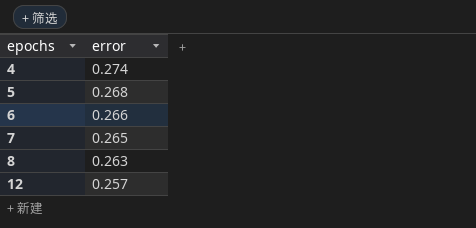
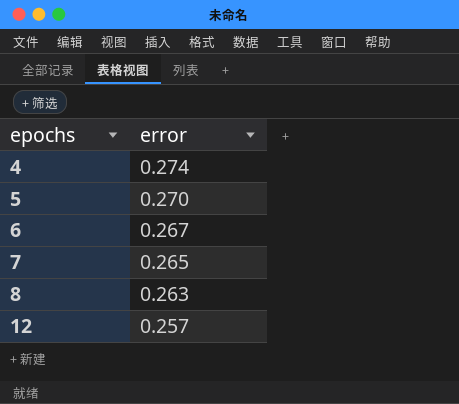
5 | error: 0.268 -> 0.270
6 | error: 0.266 -> 0.267

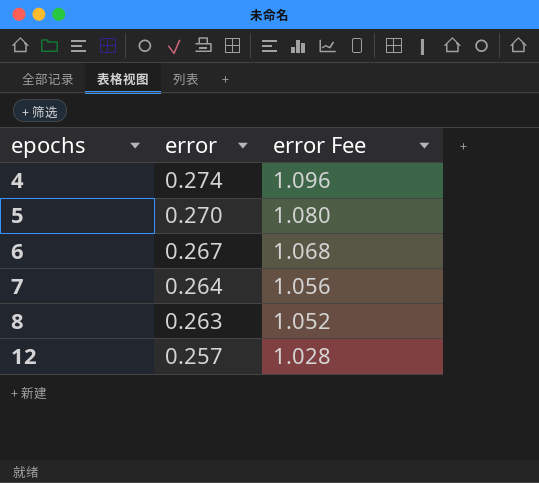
column error Fee | formula: none -> [error] * 4
7 | error: 0.265 -> 0.264

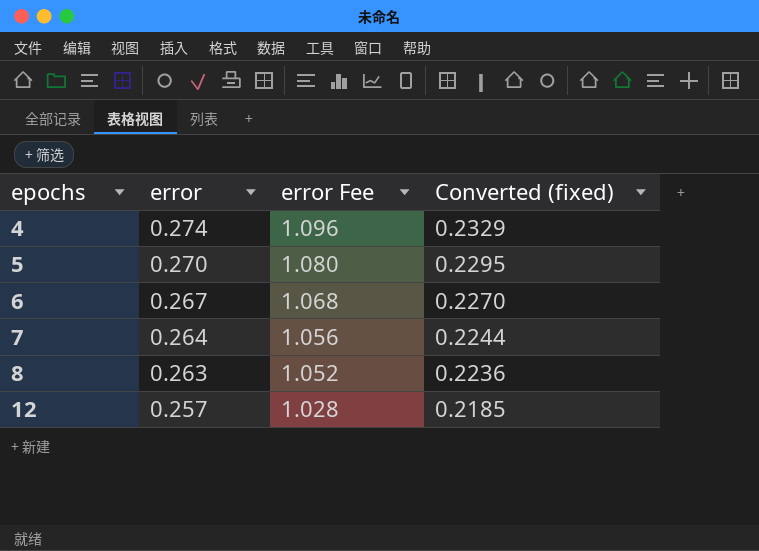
column Converted (fixed) | formula: none -> [error] * 0.85

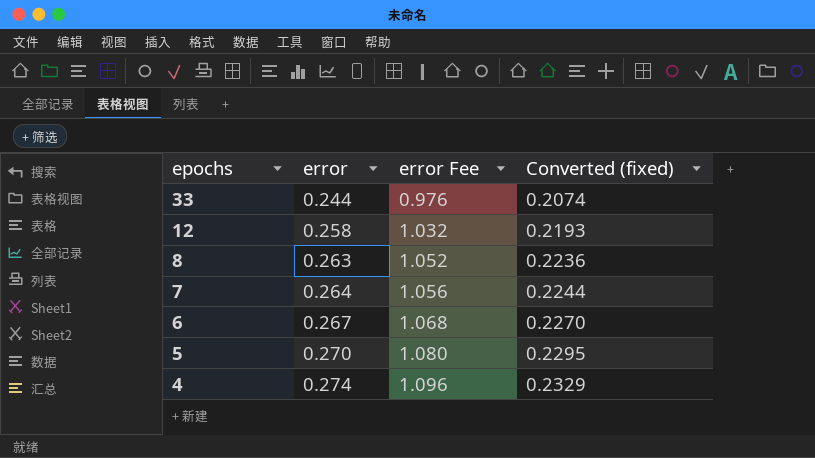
row order: epochs ascending -> epochs descending
row 33: none -> 0.244 | 0.976 | 0.2074
12 | error: 0.257 -> 0.258
12 | error Fee: 1.028 -> 1.032
12 | Converted (fixed): 0.2185 -> 0.2193

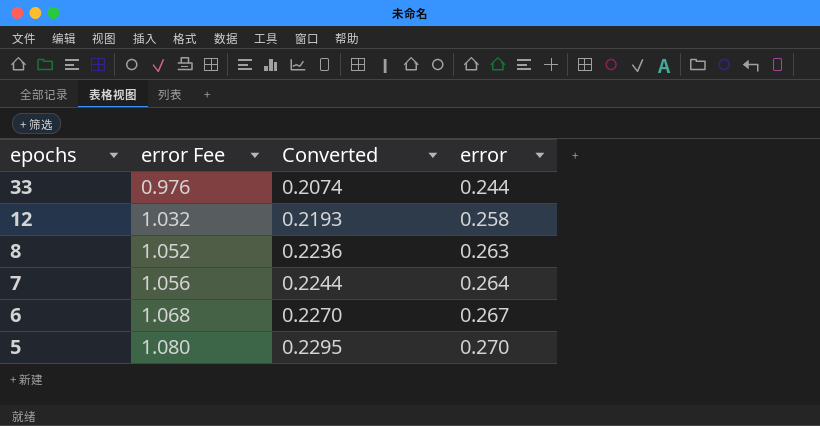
column name: Converted (fixed) -> Converted
column error | position: 2 -> 4
row 4: 0.274 | 1.096 | 0.2329 -> none

